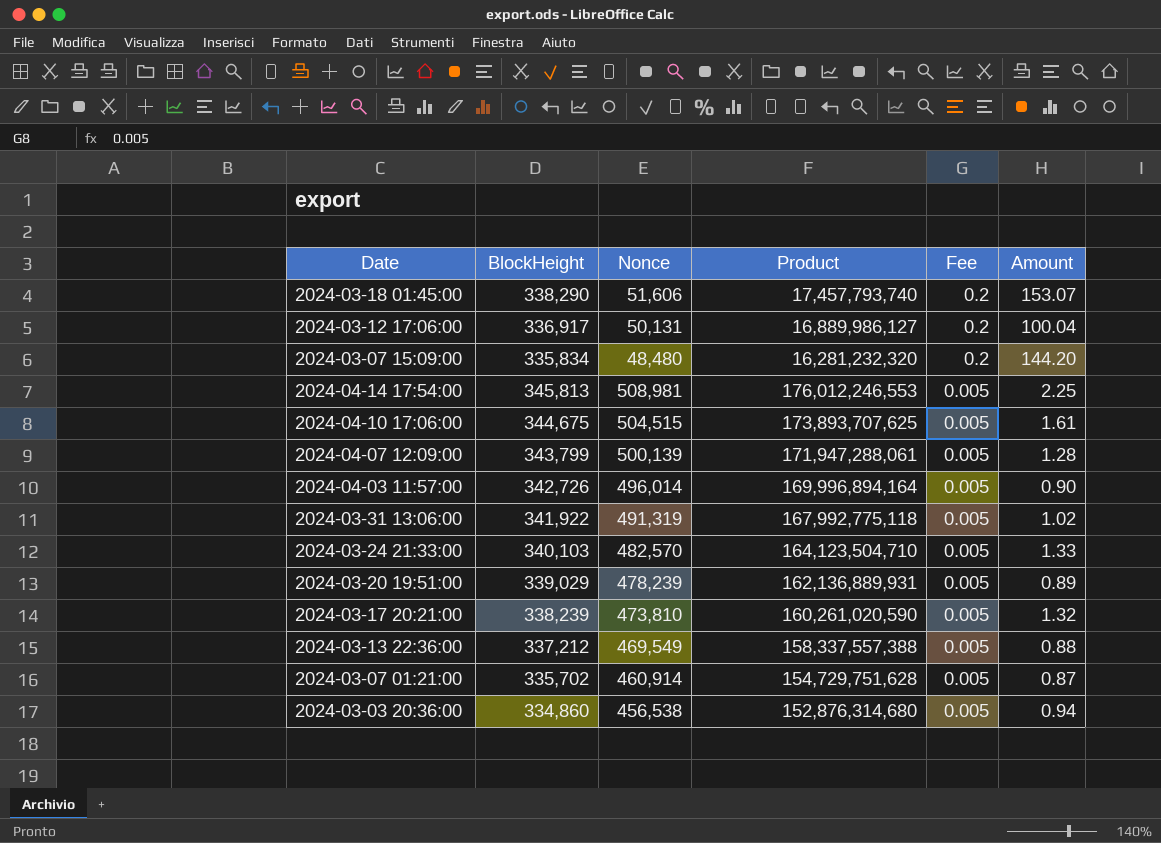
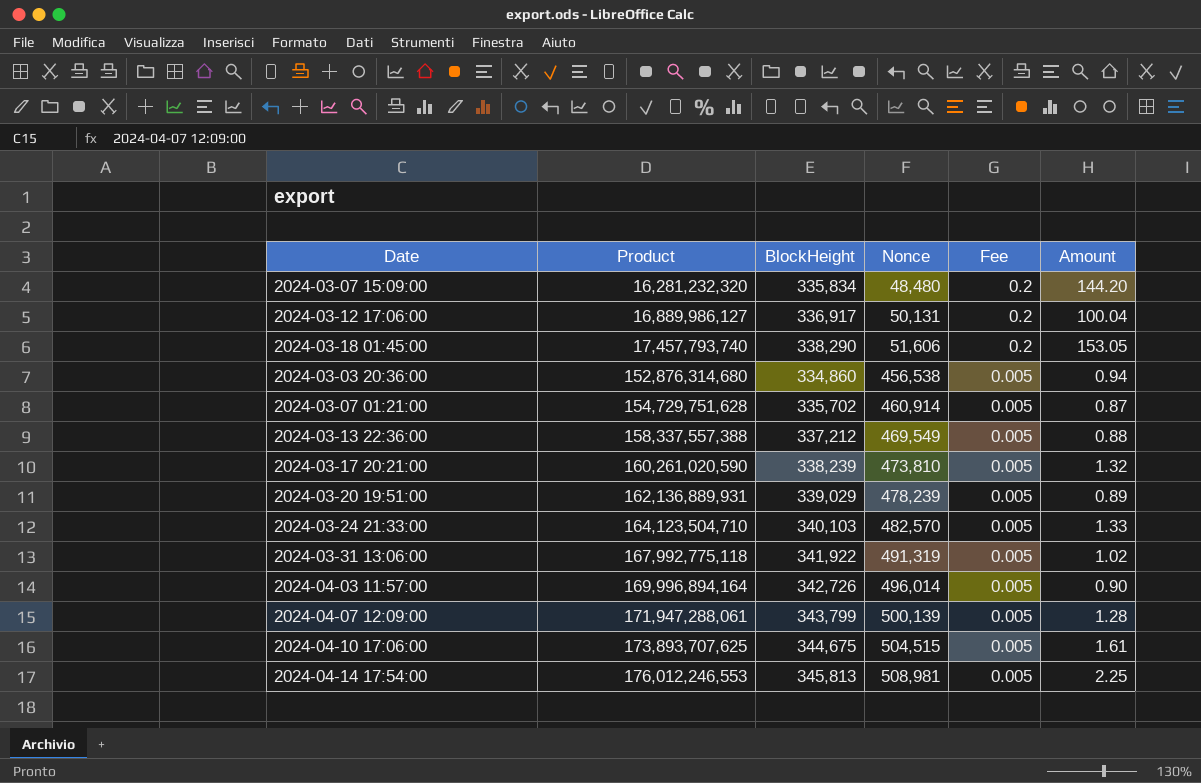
row order: Fee descending -> Product ascending
column Product | position: 4 -> 2
2024-03-18 01:45:00 | Amount: 153.07 -> 153.05

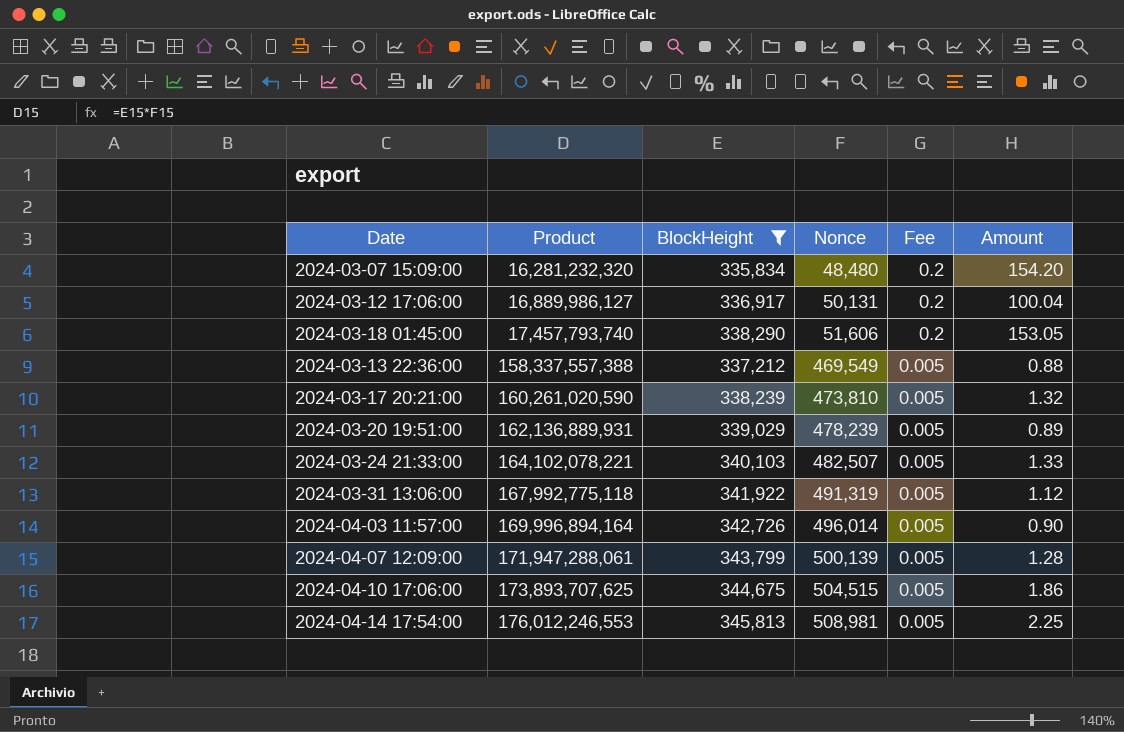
filter: none -> BlockHeight >= 335,834
2024-03-07 15:09:00 | Amount: 144.20 -> 154.20
2024-03-24 21:33:00 | Product: 164,123,504,710 -> 164,102,078,221
2024-03-24 21:33:00 | Nonce: 482,570 -> 482,507
2024-03-31 13:06:00 | Amount: 1.02 -> 1.12
2024-04-10 17:06:00 | Amount: 1.61 -> 1.86

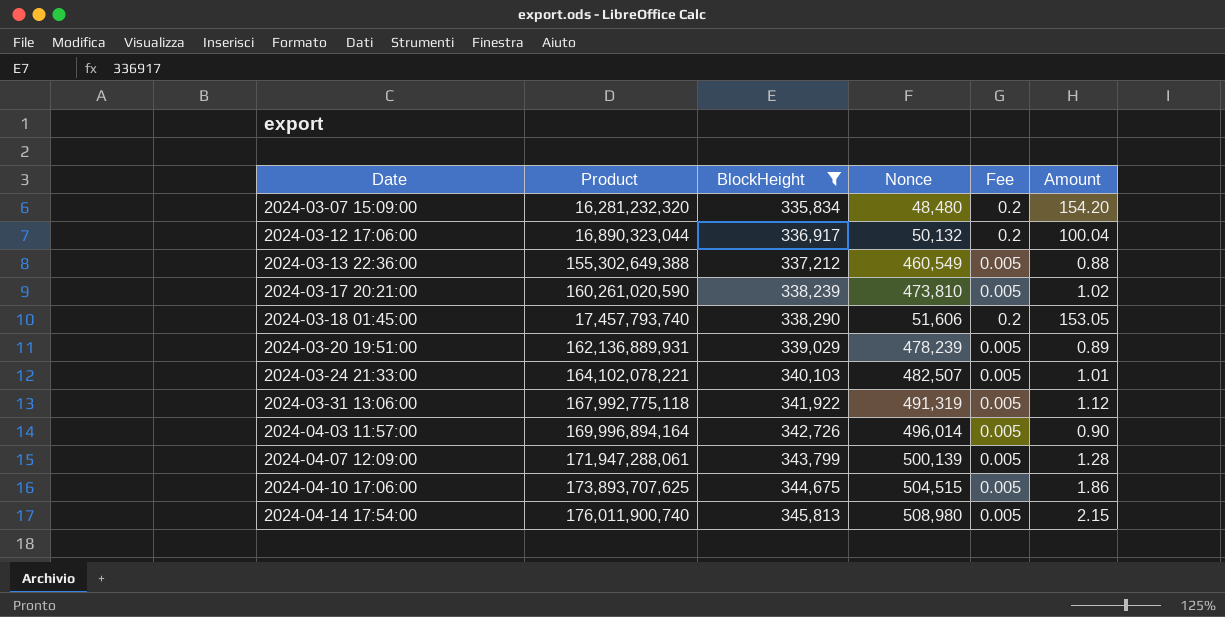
row order: Product ascending -> Date ascending
2024-03-12 17:06:00 | Product: 16,889,986,127 -> 16,890,323,044
2024-03-12 17:06:00 | Nonce: 50,131 -> 50,132
2024-03-13 22:36:00 | Product: 158,337,557,388 -> 155,302,649,388
2024-03-13 22:36:00 | Nonce: 469,549 -> 460,549
2024-03-17 20:21:00 | Amount: 1.32 -> 1.02
2024-03-24 21:33:00 | Amount: 1.33 -> 1.01
2024-04-14 17:54:00 | Product: 176,012,246,553 -> 176,011,900,740
2024-04-14 17:54:00 | Nonce: 508,981 -> 508,980
2024-04-14 17:54:00 | Amount: 2.25 -> 2.15

